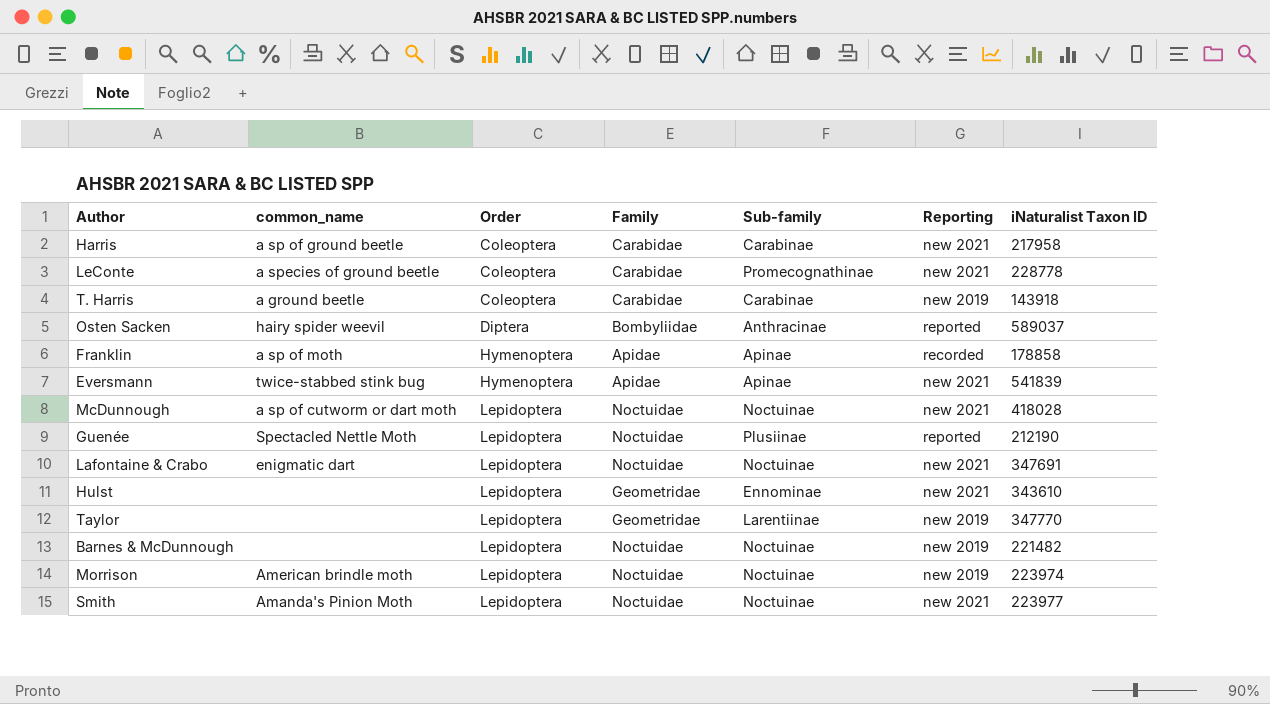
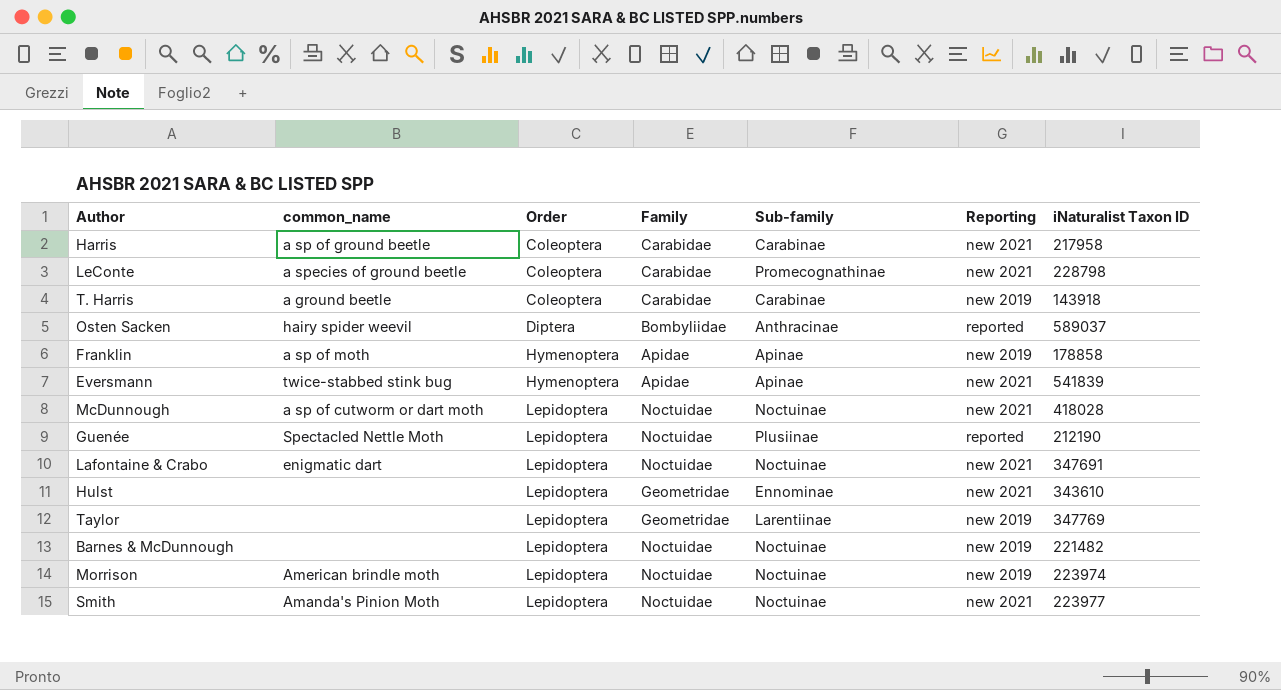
LeConte | iNaturalist Taxon ID: 228778 -> 228798
Franklin | Reporting: recorded -> new 2019
Taylor | iNaturalist Taxon ID: 347770 -> 347769

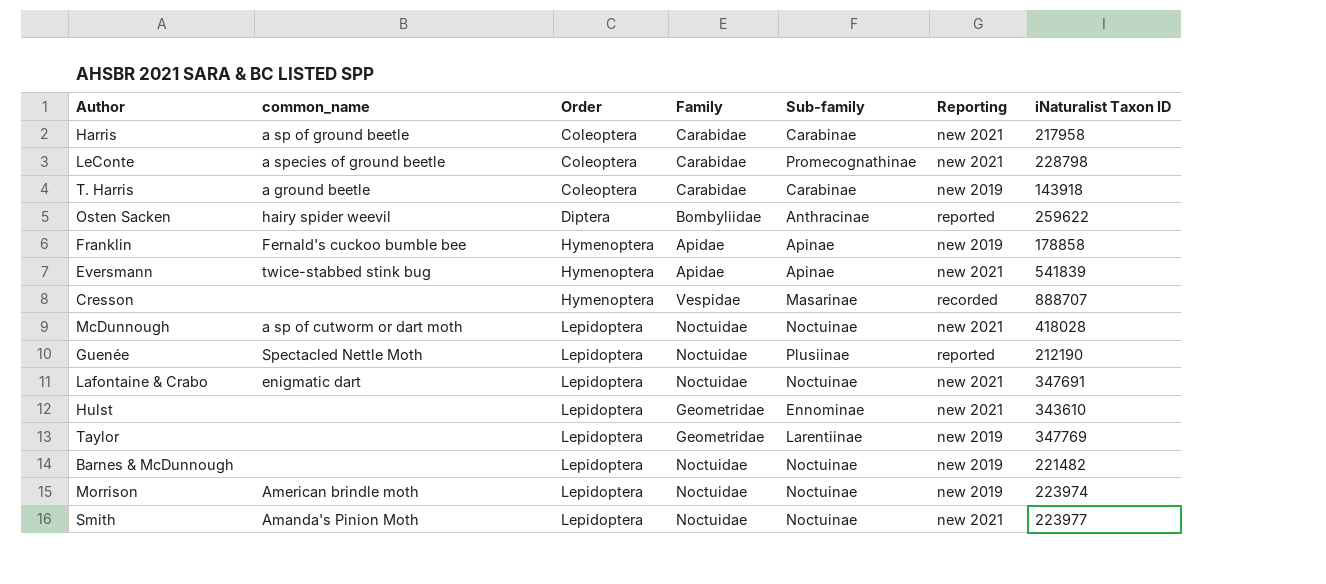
Osten Sacken | iNaturalist Taxon ID: 589037 -> 259622
Franklin | common_name: a sp of moth -> Fernald's cuckoo bumble bee
row Cresson: none -> none | Hymenoptera | Vespidae | Masarinae | recorded | 888707

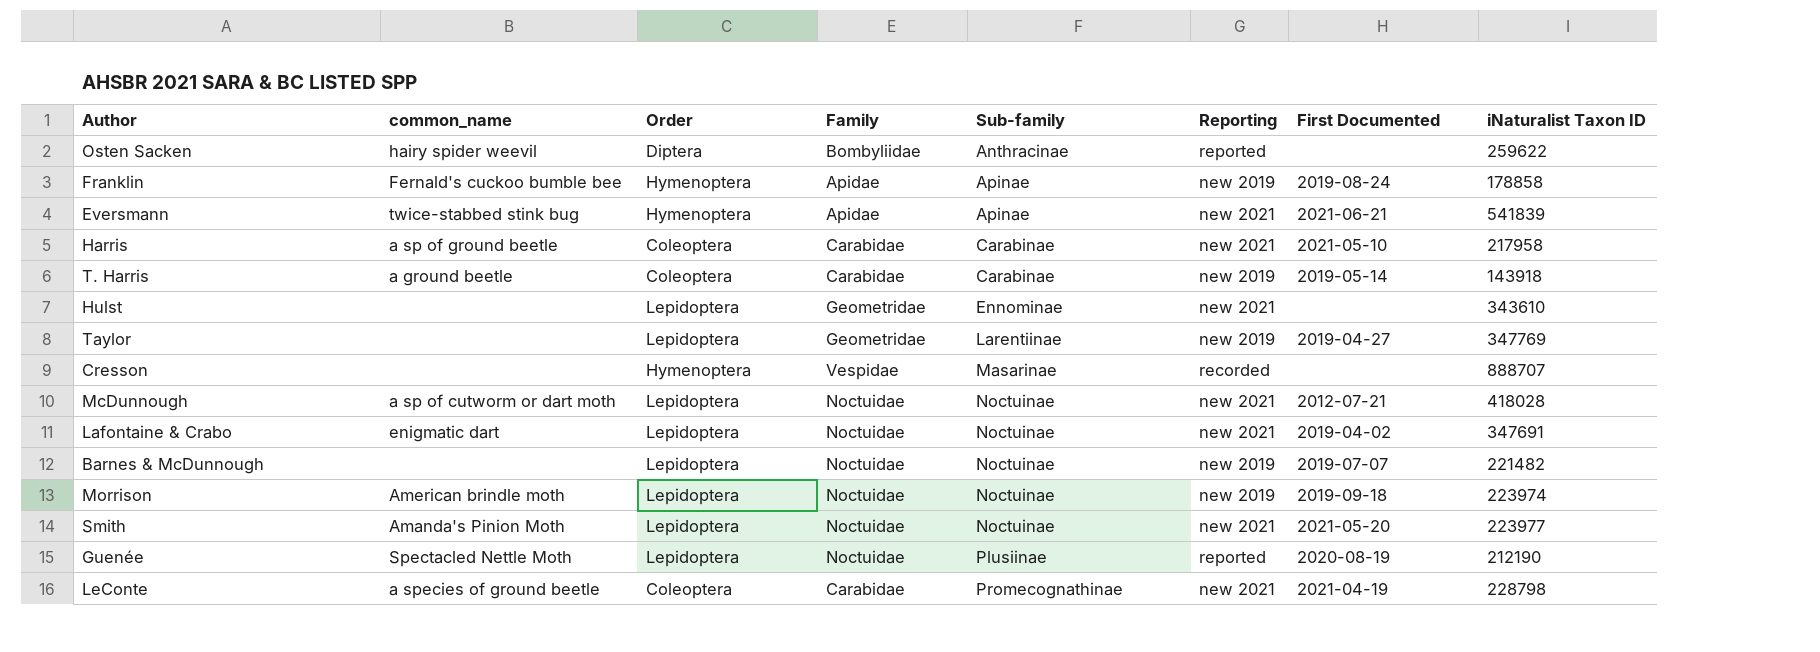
row order: Order ascending -> Sub-family ascending
column First Documented | position: none -> 7

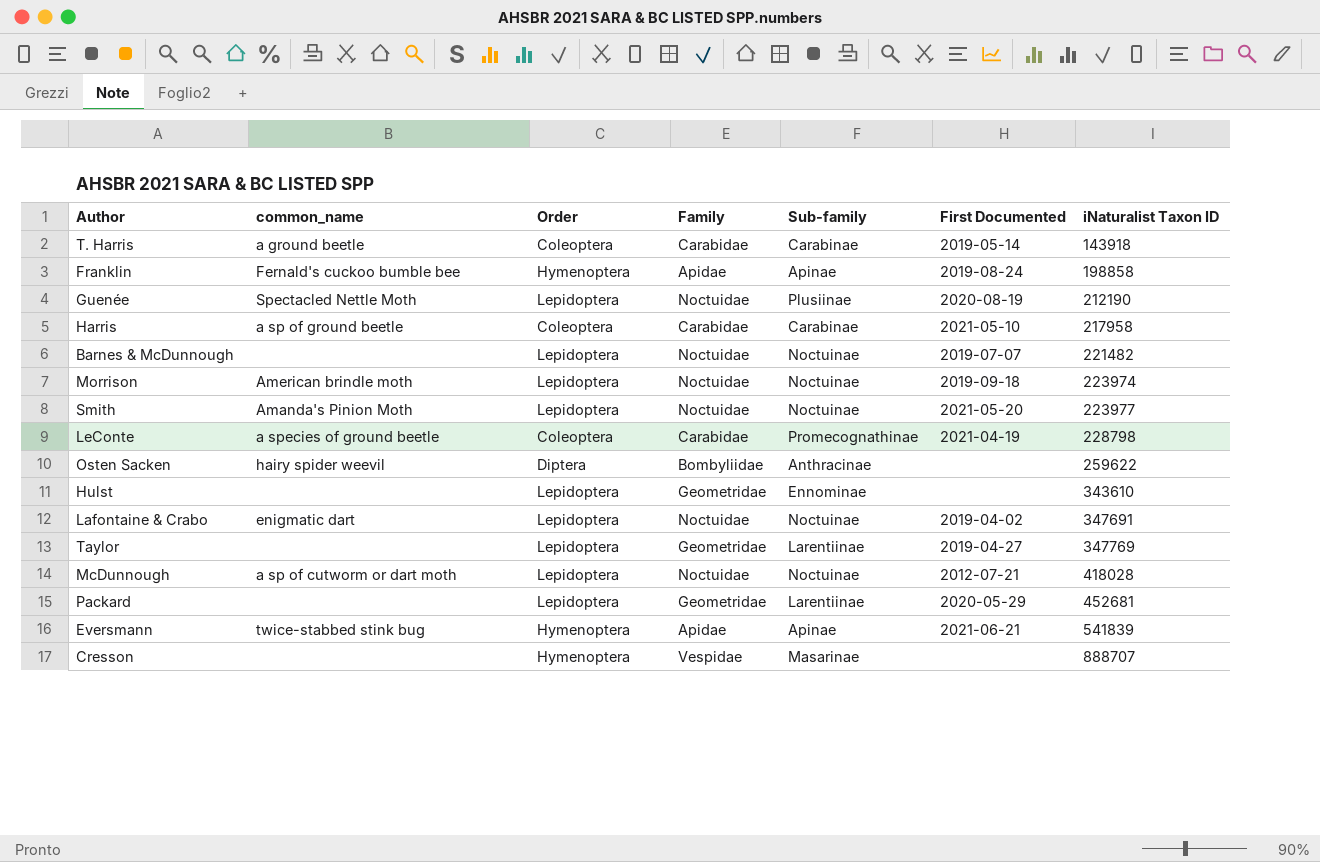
row order: Sub-family ascending -> iNaturalist Taxon ID ascending
column Reporting | position: 6 -> none
Franklin | iNaturalist Taxon ID: 178858 -> 198858
row Packard: none -> none | Lepidoptera | Geometridae | Larentiinae | 2020-05-29 | 452681

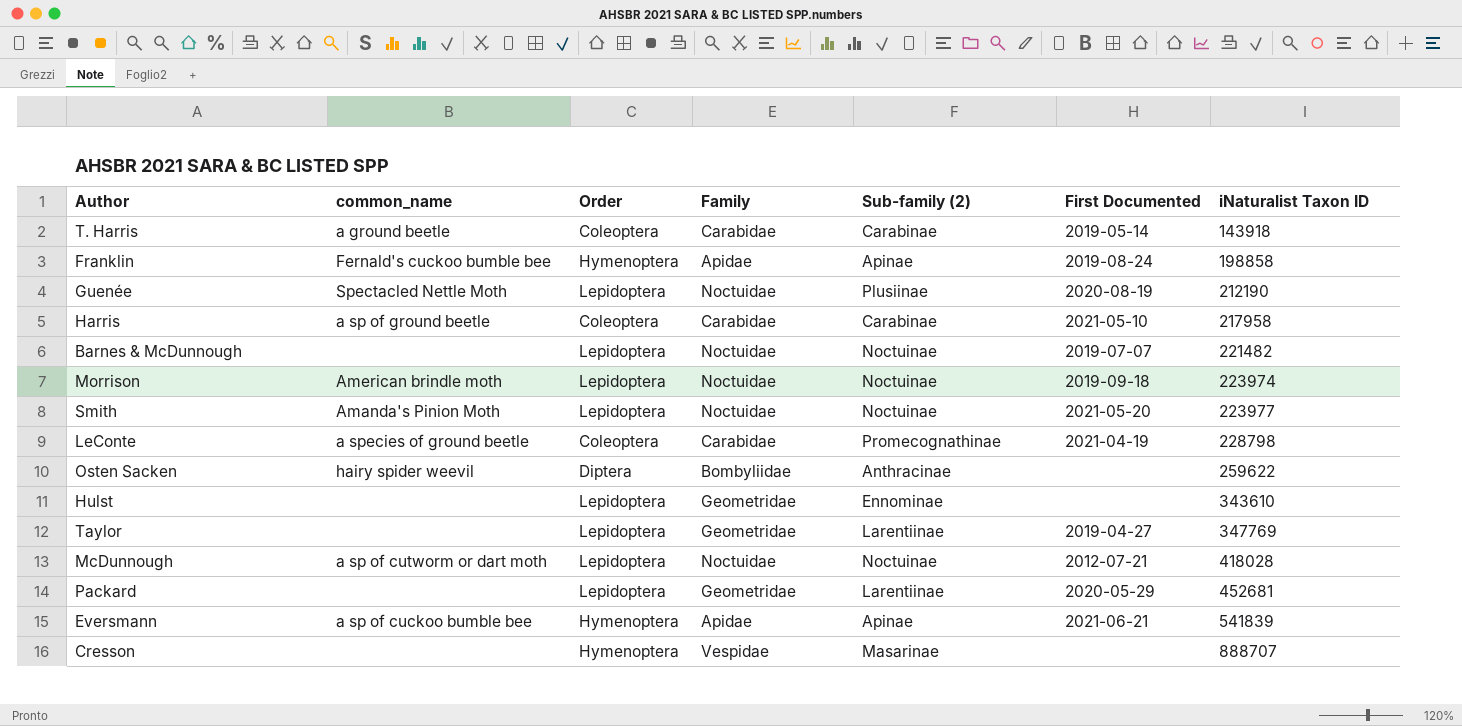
column name: Sub-family -> Sub-family (2)
row Lafontaine & Crabo: enigmatic dart | Lepidoptera | Noctuidae | Noctuinae | 2019-04-02 | 347691 -> none
Eversmann | common_name: twice-stabbed stink bug -> a sp of cuckoo bumble bee

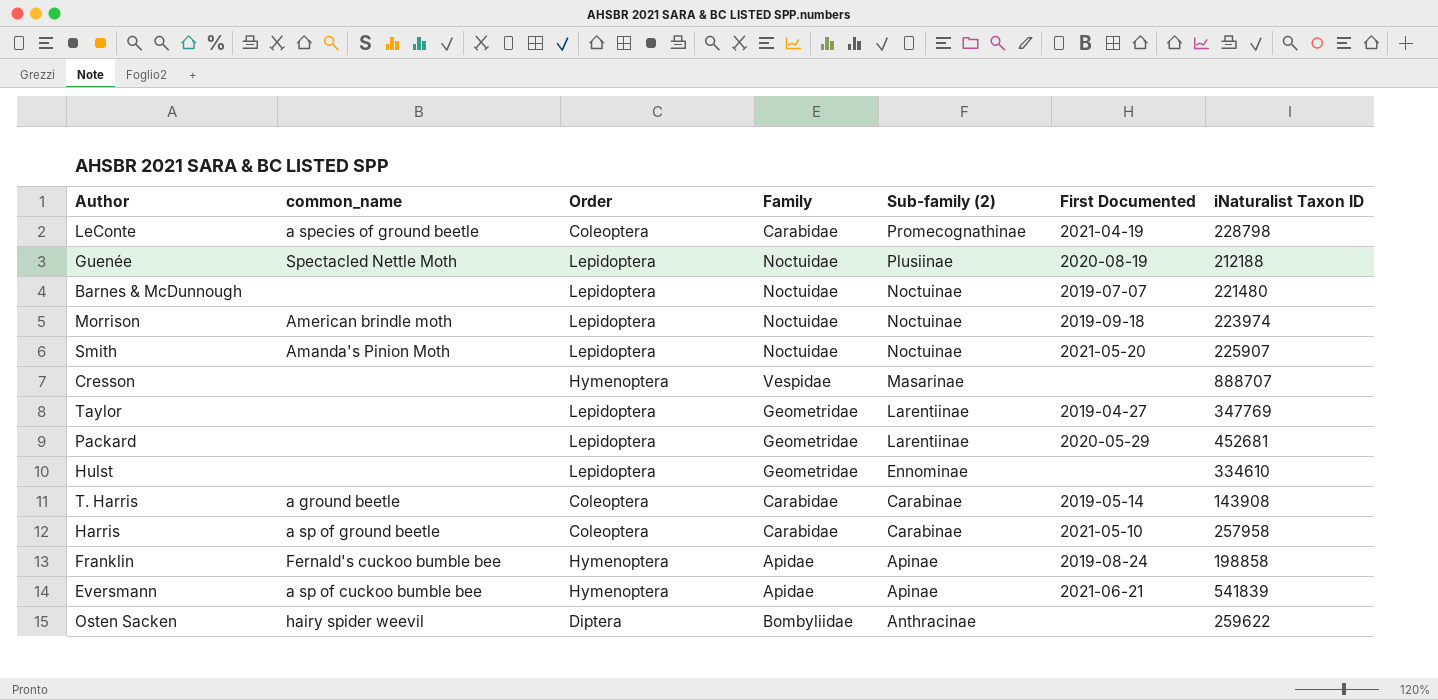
row order: iNaturalist Taxon ID ascending -> Sub-family (2) descending
row McDunnough: a sp of cutworm or dart moth | Lepidoptera | Noctuidae | Noctuinae | 2012-07-21 | 418028 -> none
Guenée | iNaturalist Taxon ID: 212190 -> 212188
Barnes & McDunnough | iNaturalist Taxon ID: 221482 -> 221480
Smith | iNaturalist Taxon ID: 223977 -> 225907
Hulst | iNaturalist Taxon ID: 343610 -> 334610
T. Harris | iNaturalist Taxon ID: 143918 -> 143908
Harris | iNaturalist Taxon ID: 217958 -> 257958

